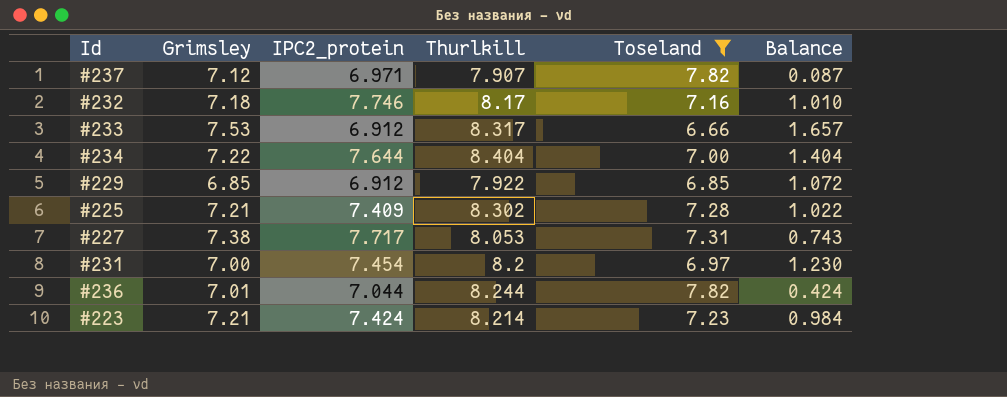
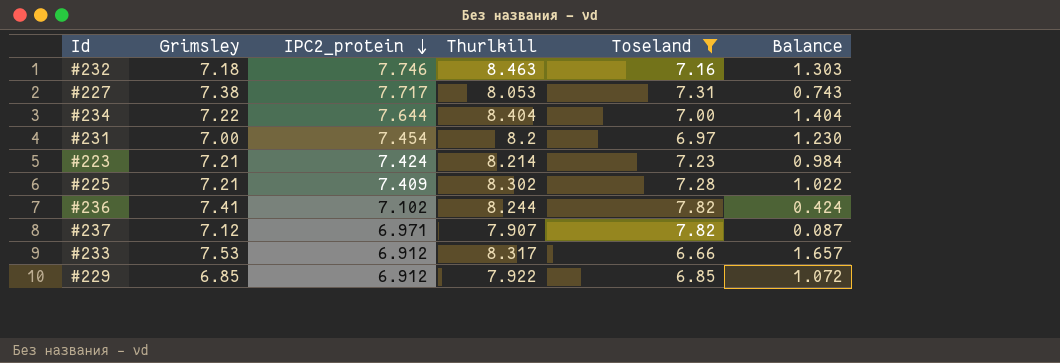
row order: none -> IPC2_protein descending
#232 | Thurlkill: 8.17 -> 8.463
#232 | Balance: 1.010 -> 1.303
#236 | Grimsley: 7.01 -> 7.41
#236 | IPC2_protein: 7.044 -> 7.102

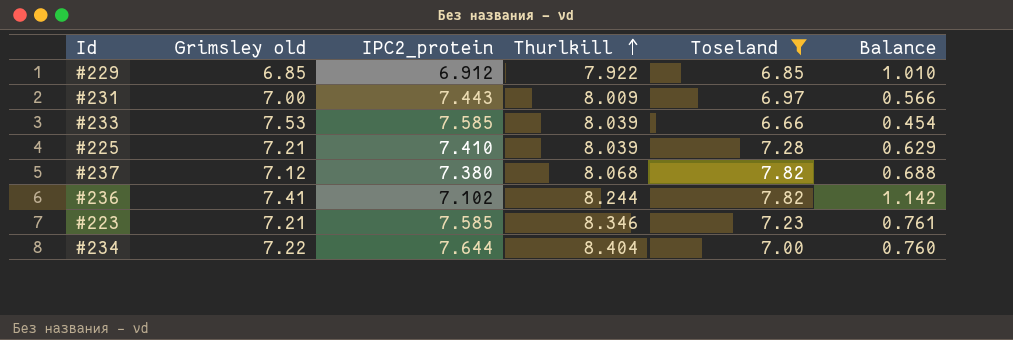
row order: IPC2_protein descending -> Thurlkill ascending
column name: Grimsley -> Grimsley old
column Balance | formula: [Thurlkill] - [Toseland] -> [Thurlkill] - [IPC2_protein]
row #232: 7.18 | 7.746 | 8.463 | 7.16 | 1.303 -> none
row #227: 7.38 | 7.717 | 8.053 | 7.31 | 0.743 -> none
#231 | IPC2_protein: 7.454 -> 7.443
#231 | Thurlkill: 8.2 -> 8.009
#233 | IPC2_protein: 6.912 -> 7.585
#233 | Thurlkill: 8.317 -> 8.039
#225 | IPC2_protein: 7.409 -> 7.410
#225 | Thurlkill: 8.302 -> 8.039
#237 | IPC2_protein: 6.971 -> 7.380
#237 | Thurlkill: 7.907 -> 8.068
#223 | IPC2_protein: 7.424 -> 7.585
#223 | Thurlkill: 8.214 -> 8.346

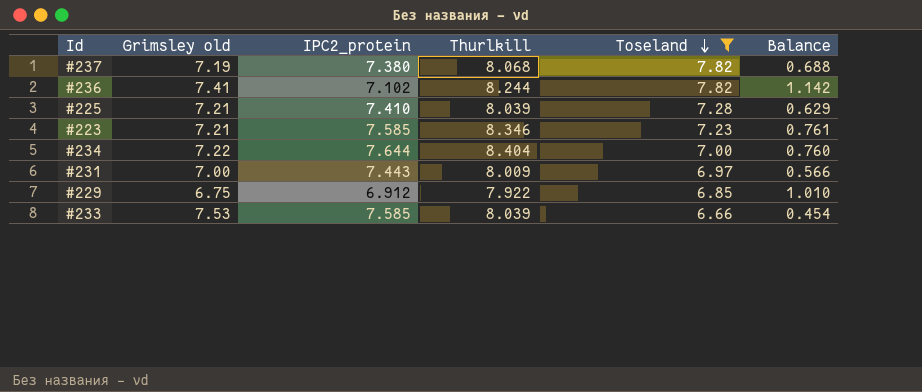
row order: Thurlkill ascending -> Toseland descending
#237 | Grimsley old: 7.12 -> 7.19
#229 | Grimsley old: 6.85 -> 6.75

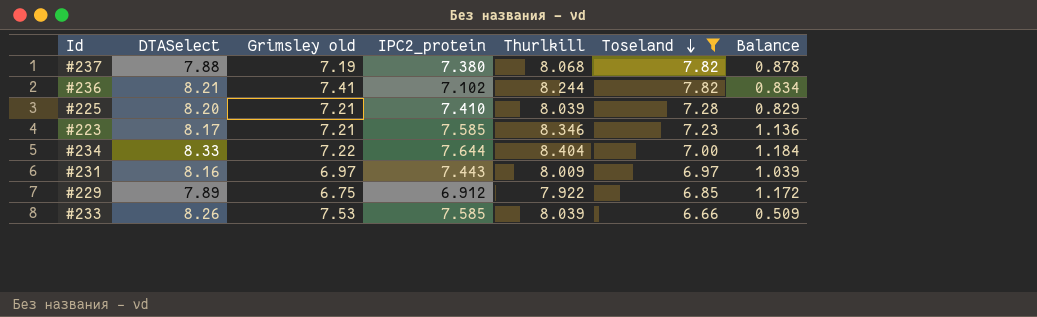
column DTASelect | position: none -> 2
column Balance | formula: [Thurlkill] - [IPC2_protein] -> [Thurlkill] - [Grimsley old]
#231 | Grimsley old: 7.00 -> 6.97

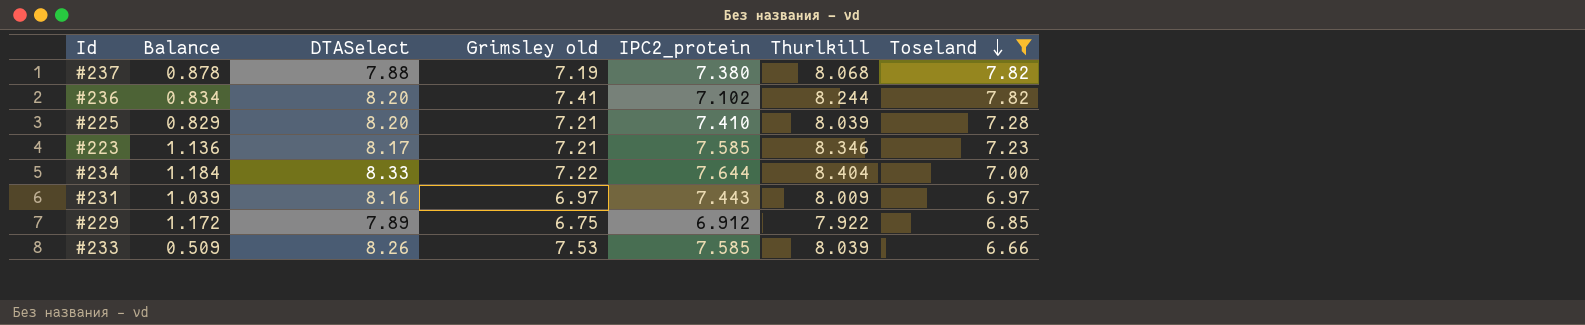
column Balance | position: 7 -> 2
#236 | DTASelect: 8.21 -> 8.20

